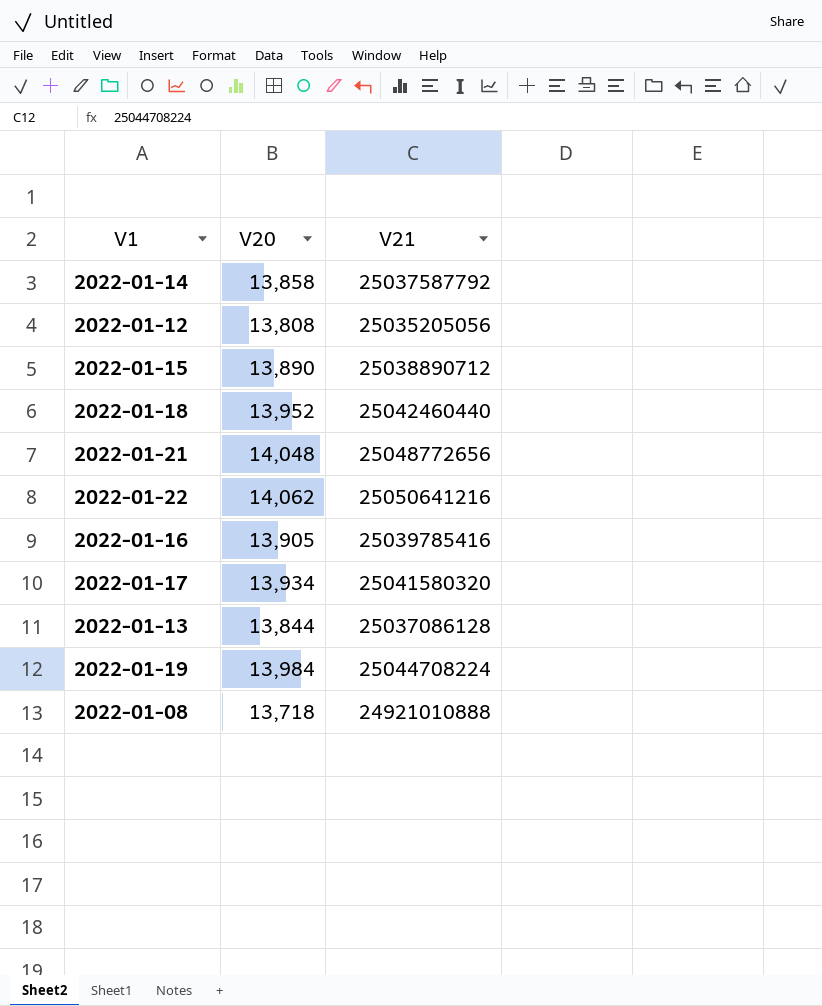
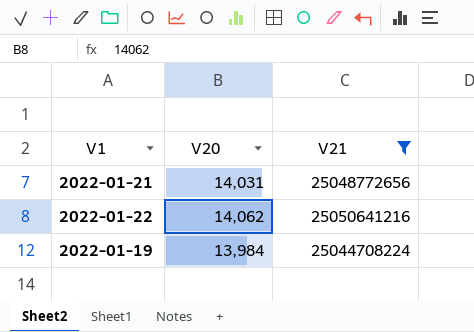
filter: none -> V21 >= 25044708224
2022-01-21 | V20: 14,048 -> 14,031

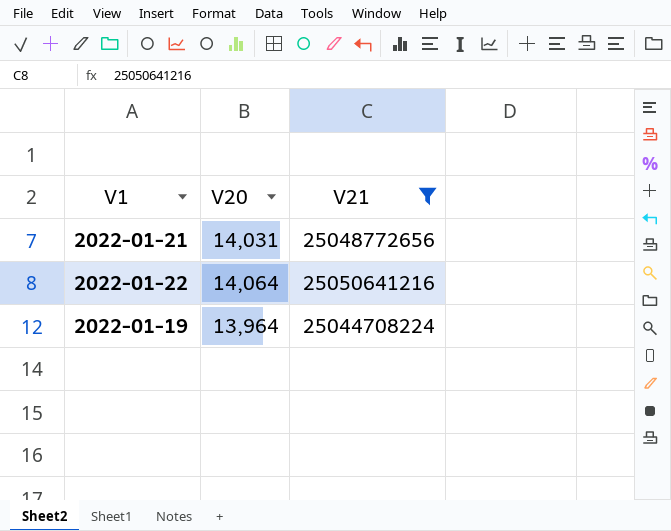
2022-01-22 | V20: 14,062 -> 14,064
2022-01-19 | V20: 13,984 -> 13,964

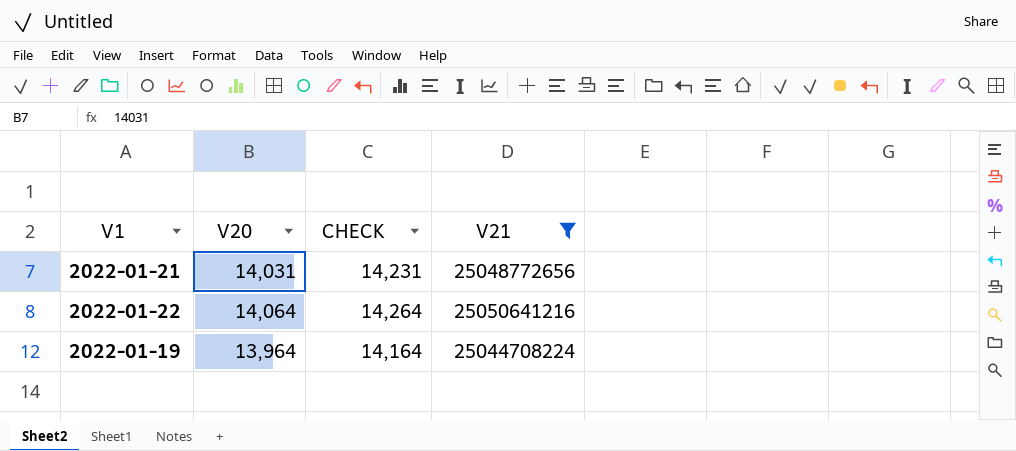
column CHECK | formula: none -> [V20] + 200

